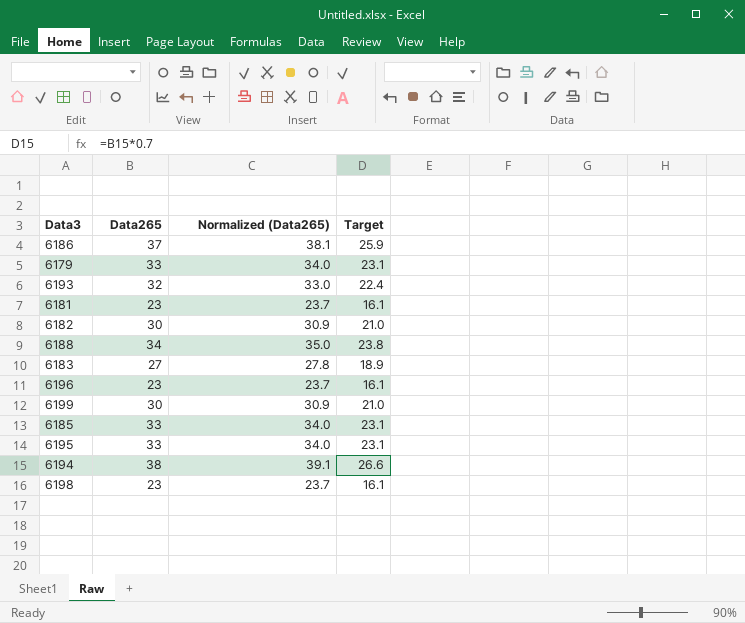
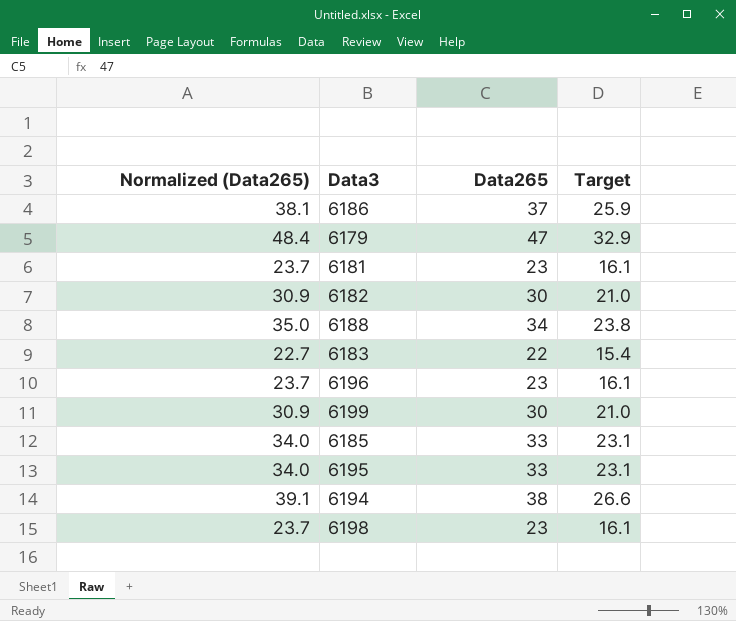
column Normalized (Data265) | position: 3 -> 1
row 6193: 32 | 33.0 | 22.4 -> none
6179 | Normalized (Data265): 34.0 -> 48.4
6179 | Data265: 33 -> 47
6179 | Target: 23.1 -> 32.9
6183 | Normalized (Data265): 27.8 -> 22.7
6183 | Data265: 27 -> 22
6183 | Target: 18.9 -> 15.4

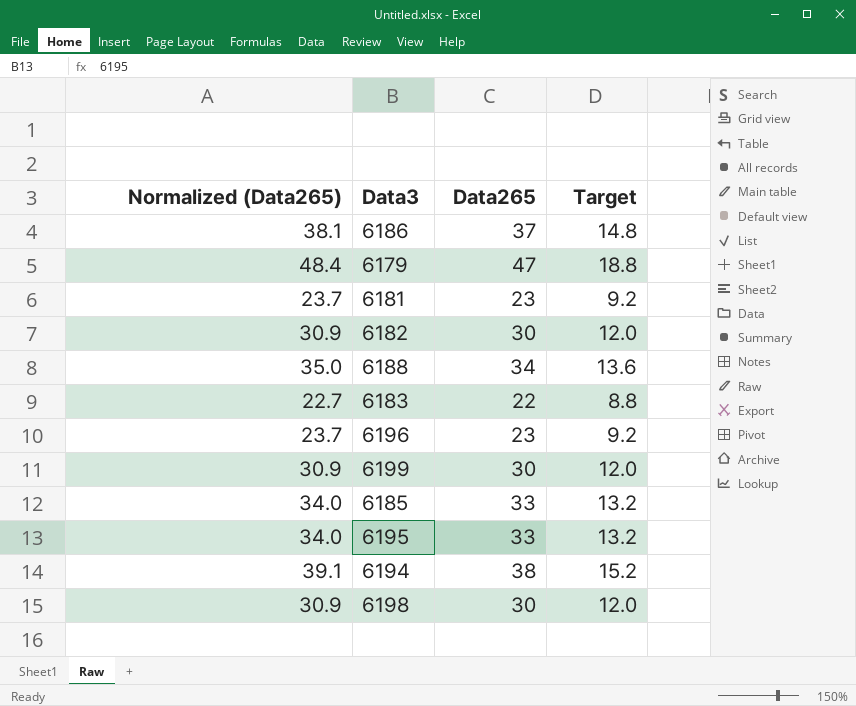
column Target | formula: [Data265] * 0.7 -> [Data265] * 0.4
6198 | Normalized (Data265): 23.7 -> 30.9
6198 | Data265: 23 -> 30

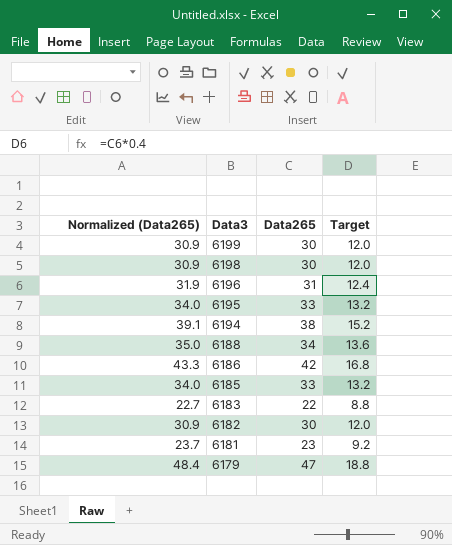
row order: none -> Data3 descending
6196 | Normalized (Data265): 23.7 -> 31.9
6196 | Data265: 23 -> 31
6196 | Target: 9.2 -> 12.4
6186 | Normalized (Data265): 38.1 -> 43.3
6186 | Data265: 37 -> 42
6186 | Target: 14.8 -> 16.8

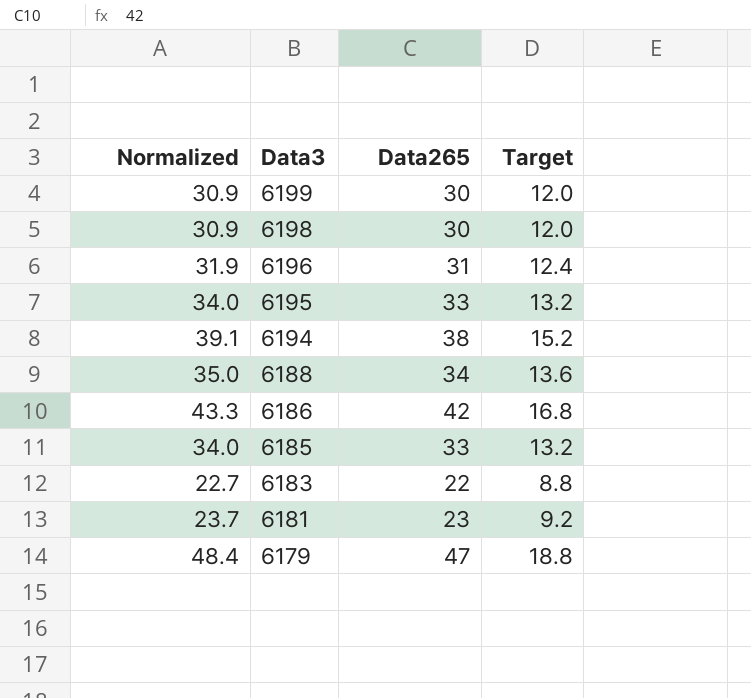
column name: Normalized (Data265) -> Normalized
row 6182: 30.9 | 30 | 12.0 -> none

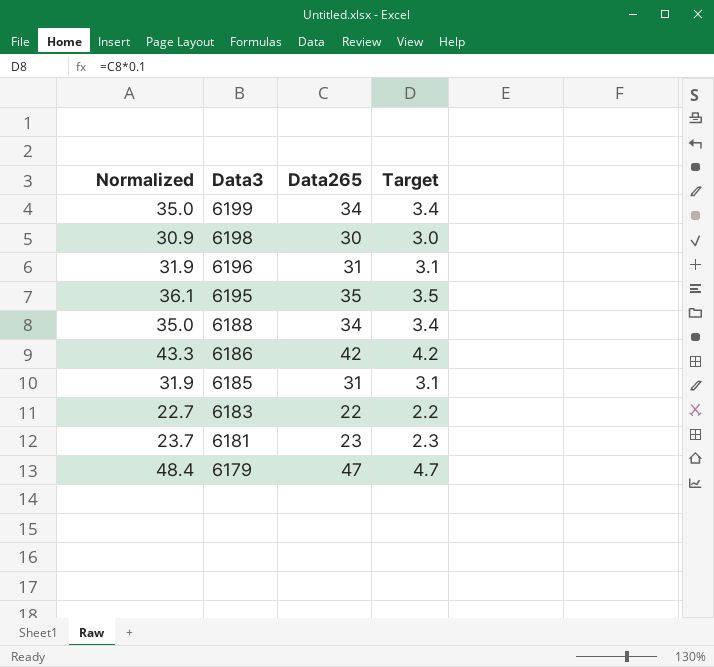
column Target | formula: [Data265] * 0.4 -> [Data265] * 0.1
row 6194: 39.1 | 38 | 15.2 -> none
6199 | Normalized: 30.9 -> 35.0
6199 | Data265: 30 -> 34
6195 | Normalized: 34.0 -> 36.1
6195 | Data265: 33 -> 35
6185 | Normalized: 34.0 -> 31.9
6185 | Data265: 33 -> 31

